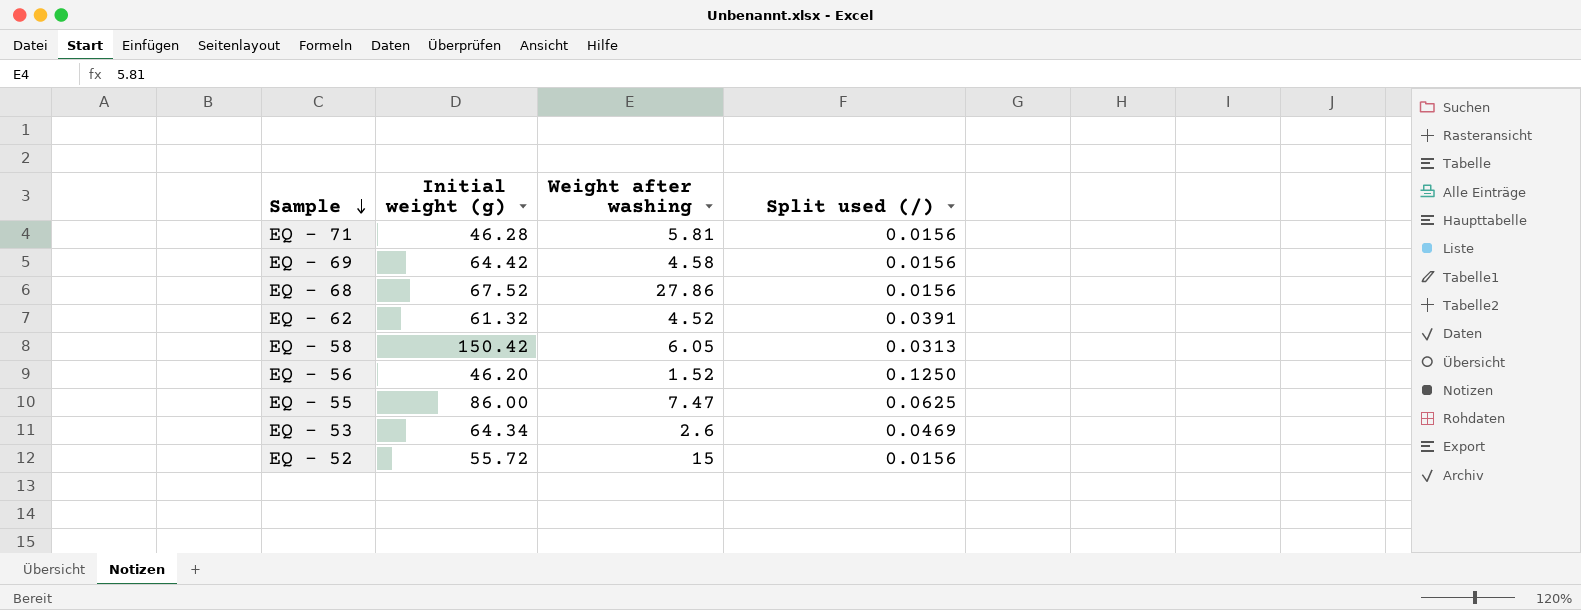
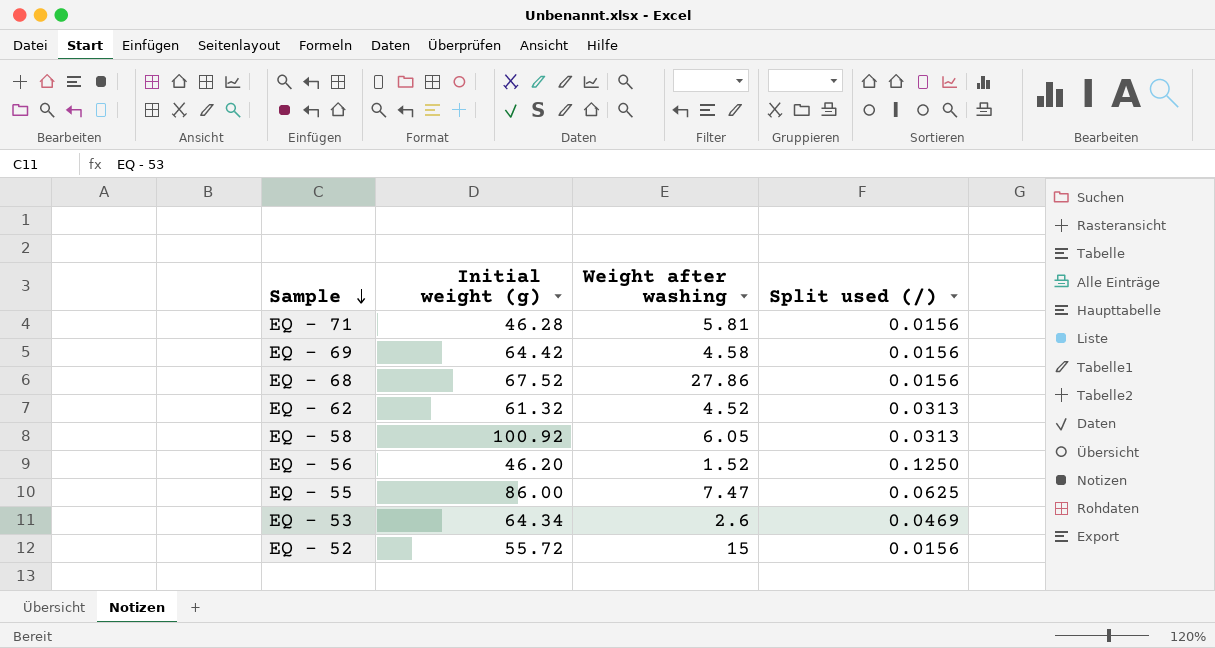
EQ - 62 | Split used (/): 0.0391 -> 0.0313
EQ - 58 | Initial weight (g): 150.42 -> 100.92

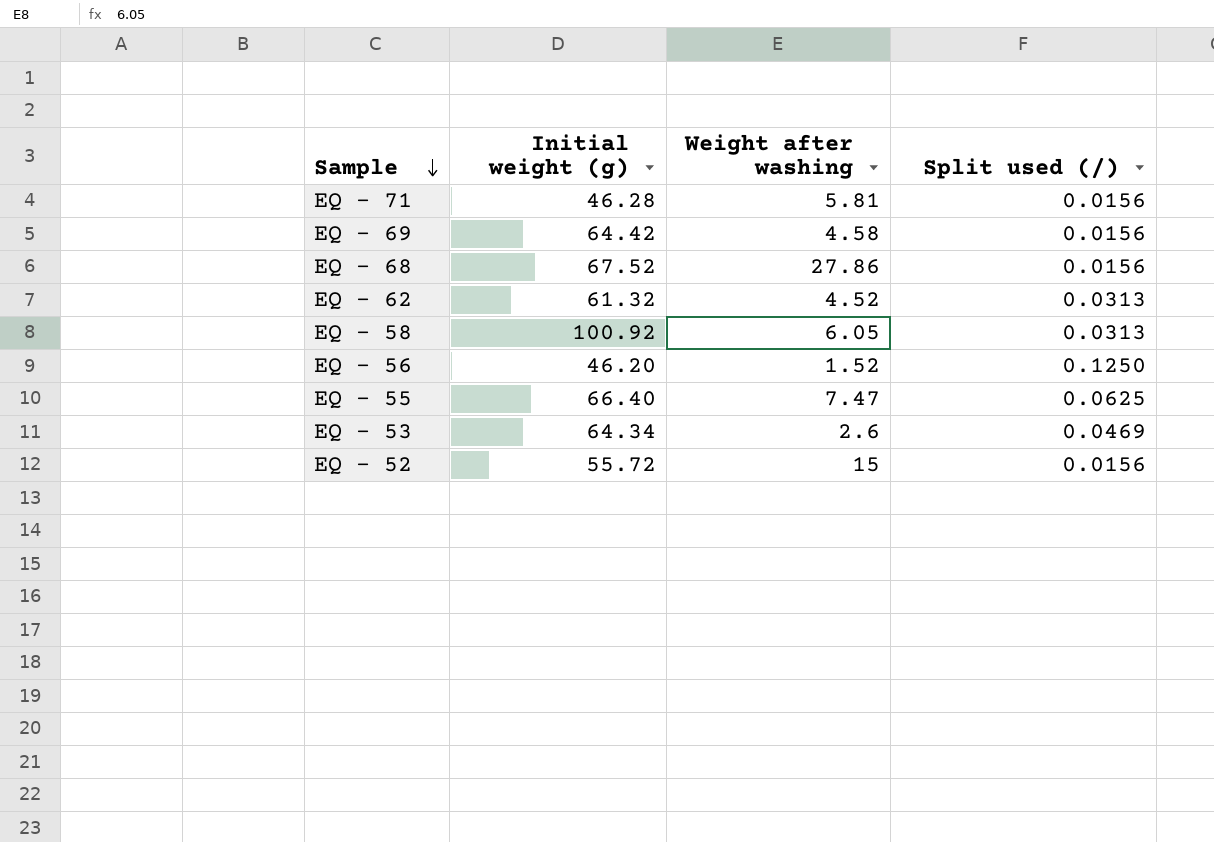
EQ - 55 | Initial weight (g): 86.00 -> 66.40

